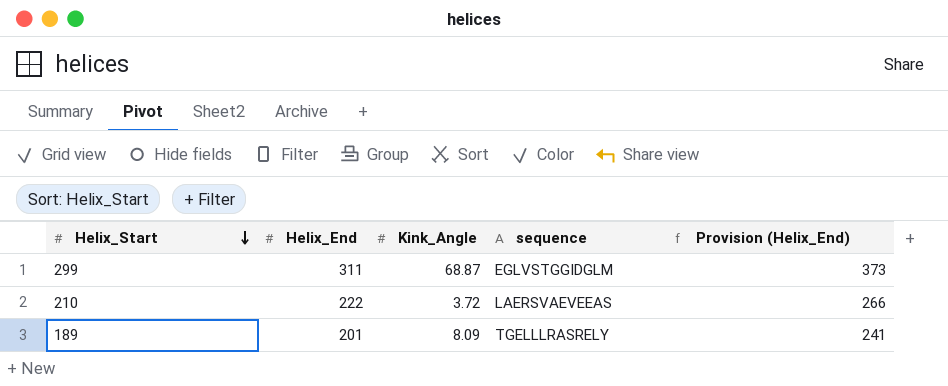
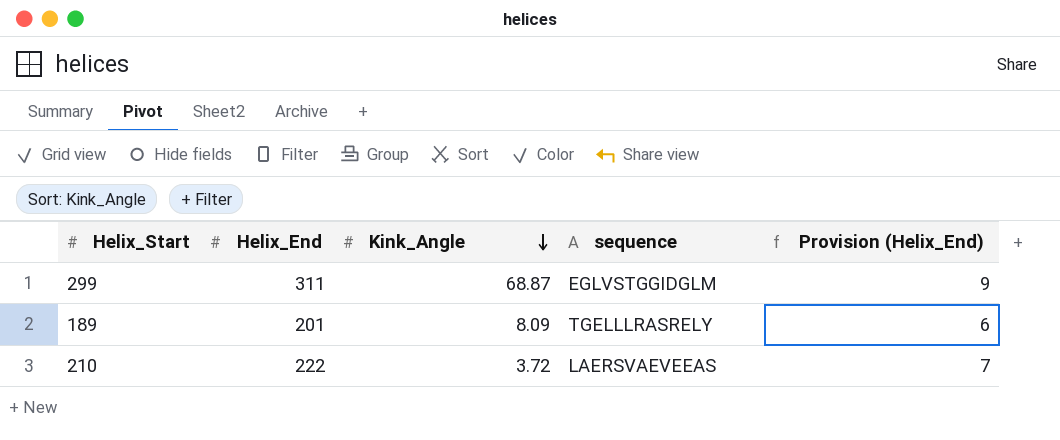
row order: Helix_Start descending -> Kink_Angle descending
column Provision (Helix_End) | formula: [Helix_End] * 1.2 -> [Helix_End] * 0.03

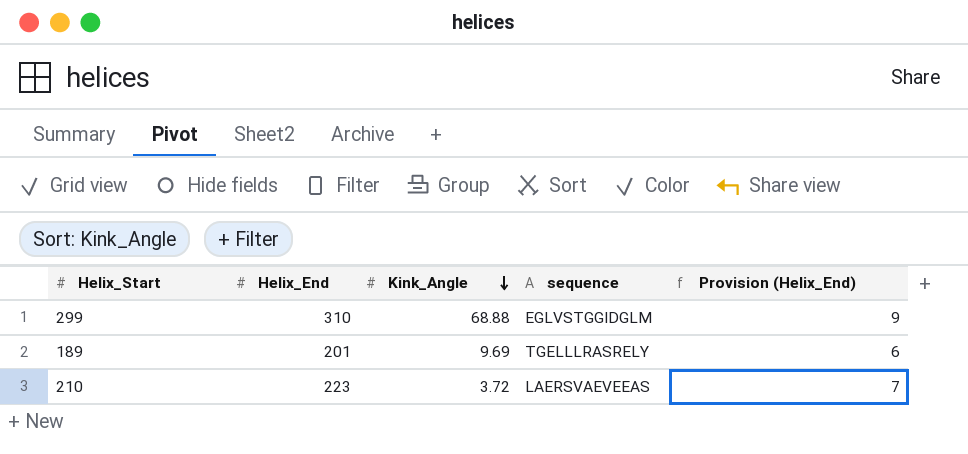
299 | Helix_End: 311 -> 310
299 | Kink_Angle: 68.87 -> 68.88
189 | Kink_Angle: 8.09 -> 9.69
210 | Helix_End: 222 -> 223

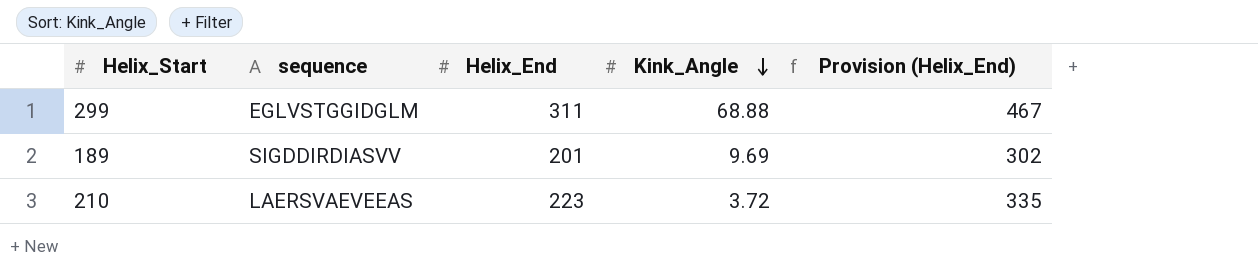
column sequence | position: 4 -> 2
column Provision (Helix_End) | formula: [Helix_End] * 0.03 -> [Helix_End] * 1.5
299 | Helix_End: 310 -> 311
189 | sequence: TGELLLRASRELY -> SIGDDIRDIASVV

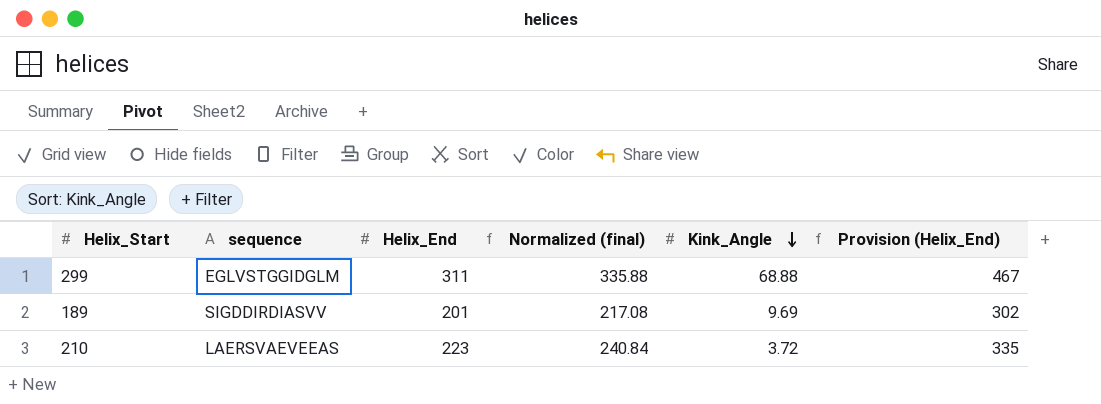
column Normalized (final) | formula: none -> [Helix_End] * 1.08

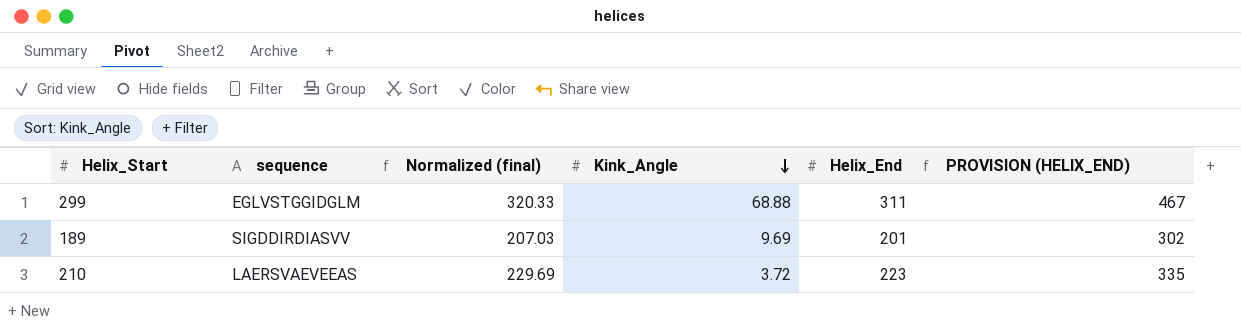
column Normalized (final) | formula: [Helix_End] * 1.08 -> [Helix_End] * 1.03
column Helix_End | position: 3 -> 5
column name: Provision (Helix_End) -> PROVISION (HELIX_END)

